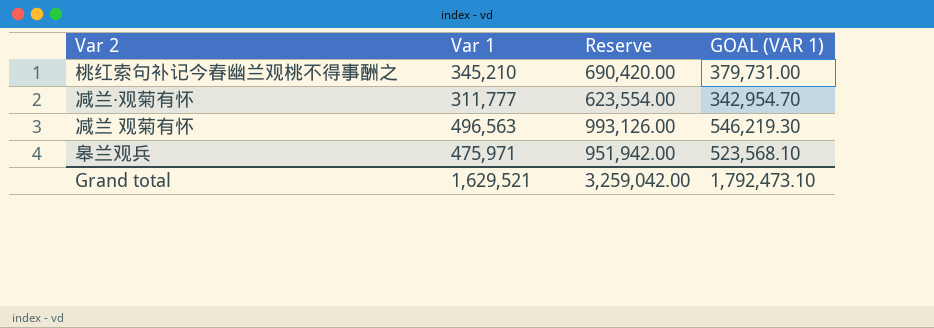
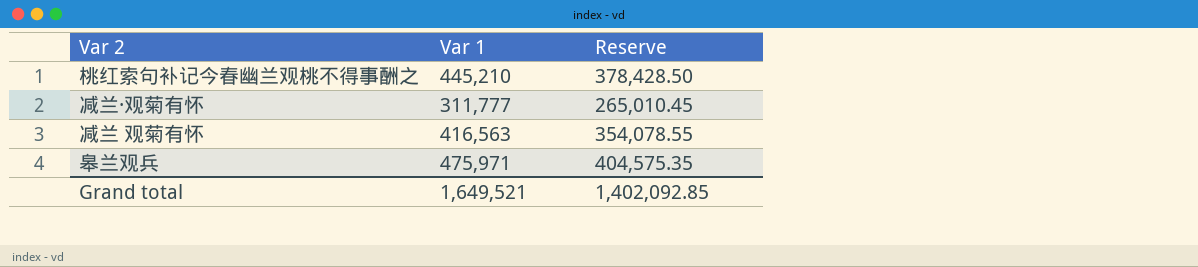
column GOAL (VAR 1) | formula: [Var 1] * 1.1 -> none
column Reserve | formula: [Var 1] * 2 -> [Var 1] * 0.85
桃红索句补记今春幽兰观桃不得事酬之 | Var 1: 345,210 -> 445,210
减兰 观菊有怀 | Var 1: 496,563 -> 416,563
Grand total | Var 1: 1,629,521 -> 1,649,521
Grand total | Reserve: 3,259,042.00 -> 1,402,092.85

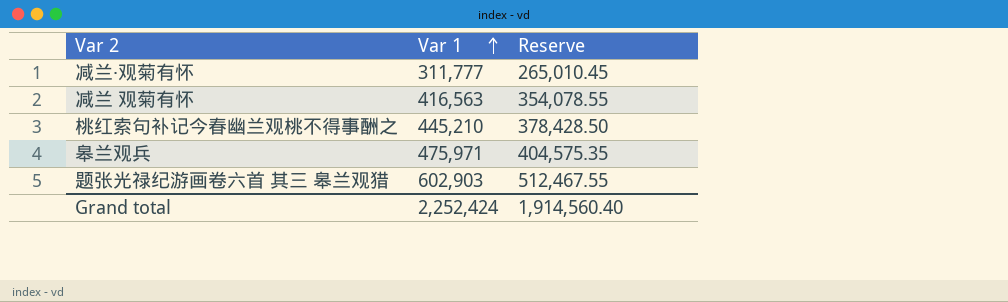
row order: none -> Var 1 ascending
row 题张光禄纪游画卷六首 其三 皋兰观猎: none -> 602,903 | 512,467.55
Grand total | Var 1: 1,649,521 -> 2,252,424
Grand total | Reserve: 1,402,092.85 -> 1,914,560.40

